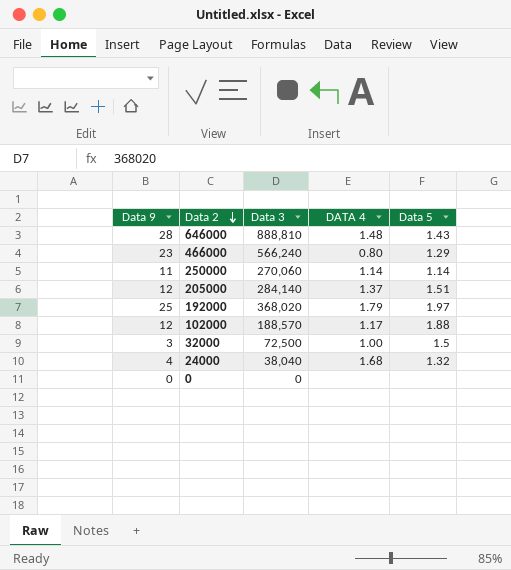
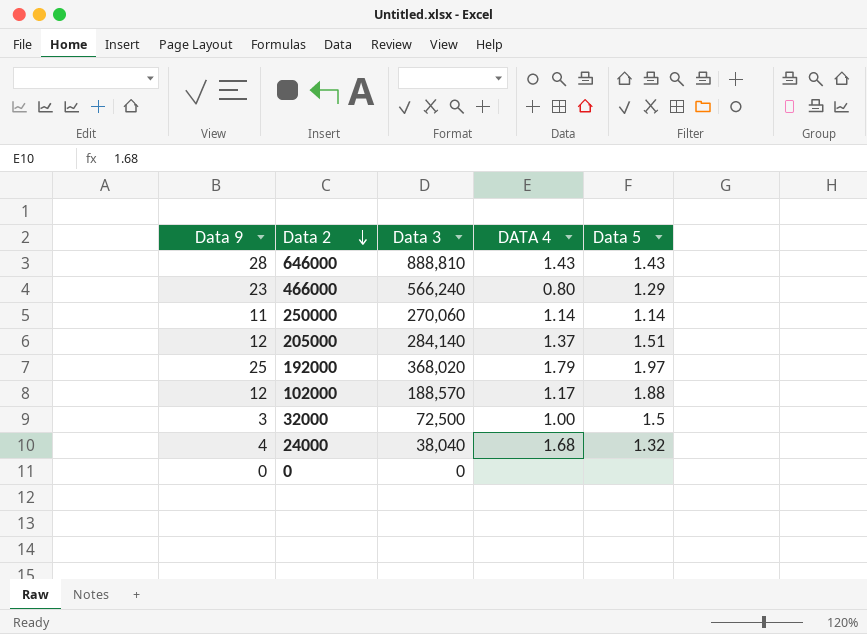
646000 | DATA 4: 1.48 -> 1.43

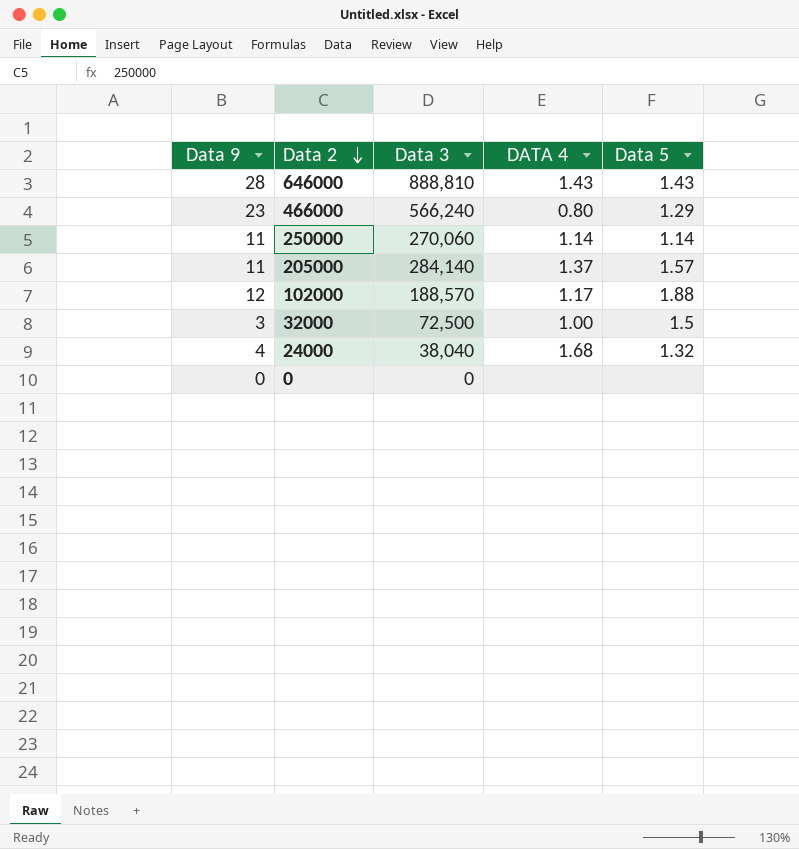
row 192000: 25 | 368,020 | 1.79 | 1.97 -> none
205000 | Data 9: 12 -> 11
205000 | Data 5: 1.51 -> 1.57

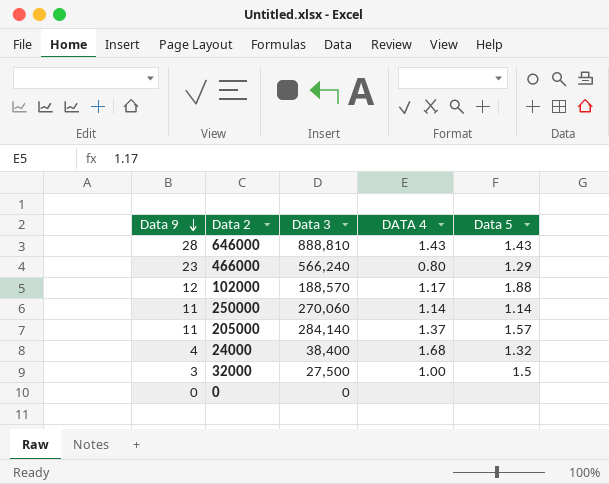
row order: Data 2 descending -> Data 9 descending
24000 | Data 3: 38,040 -> 38,400
32000 | Data 3: 72,500 -> 27,500

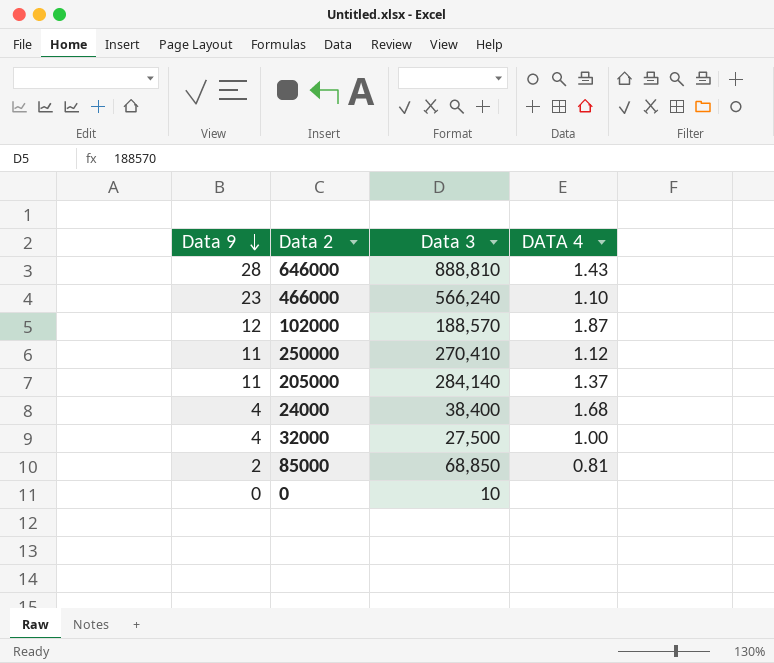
column Data 5 | position: 5 -> none
466000 | DATA 4: 0.80 -> 1.10
102000 | DATA 4: 1.17 -> 1.87
250000 | Data 3: 270,060 -> 270,410
250000 | DATA 4: 1.14 -> 1.12
32000 | Data 9: 3 -> 4
row 85000: none -> 2 | 68,850 | 0.81
0 | Data 3: 0 -> 10

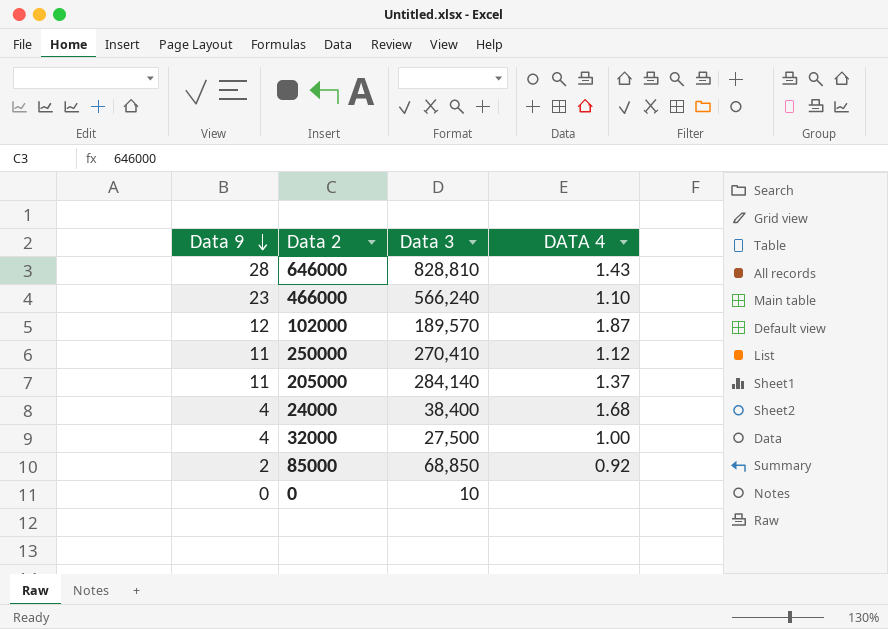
646000 | Data 3: 888,810 -> 828,810
102000 | Data 3: 188,570 -> 189,570
85000 | DATA 4: 0.81 -> 0.92

